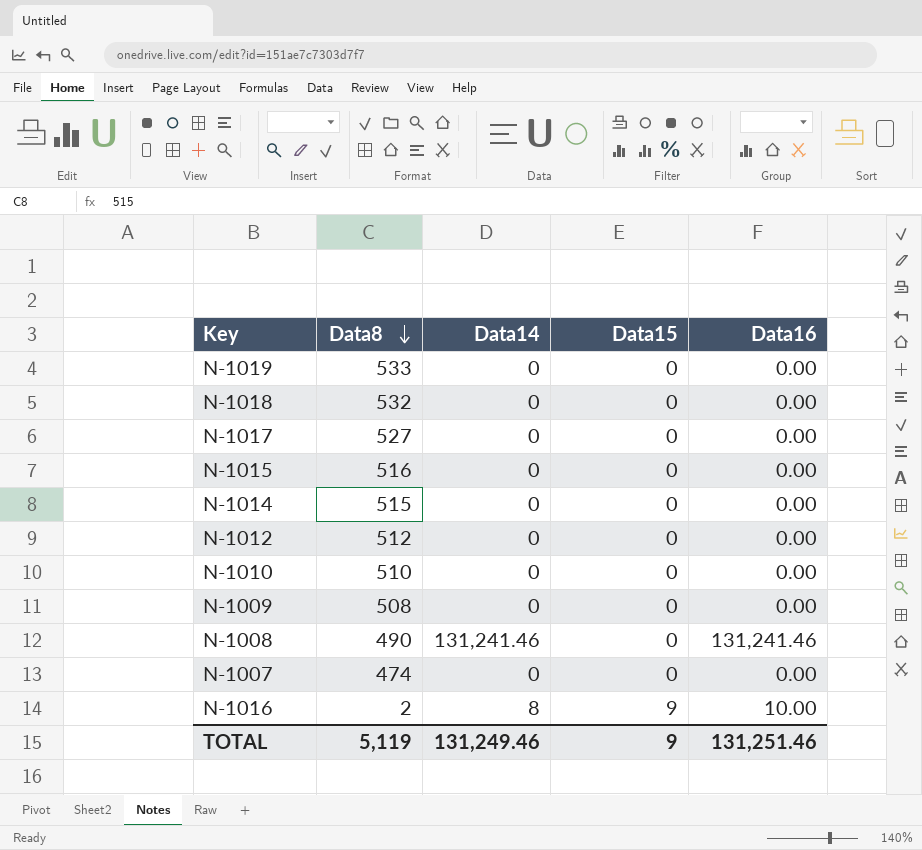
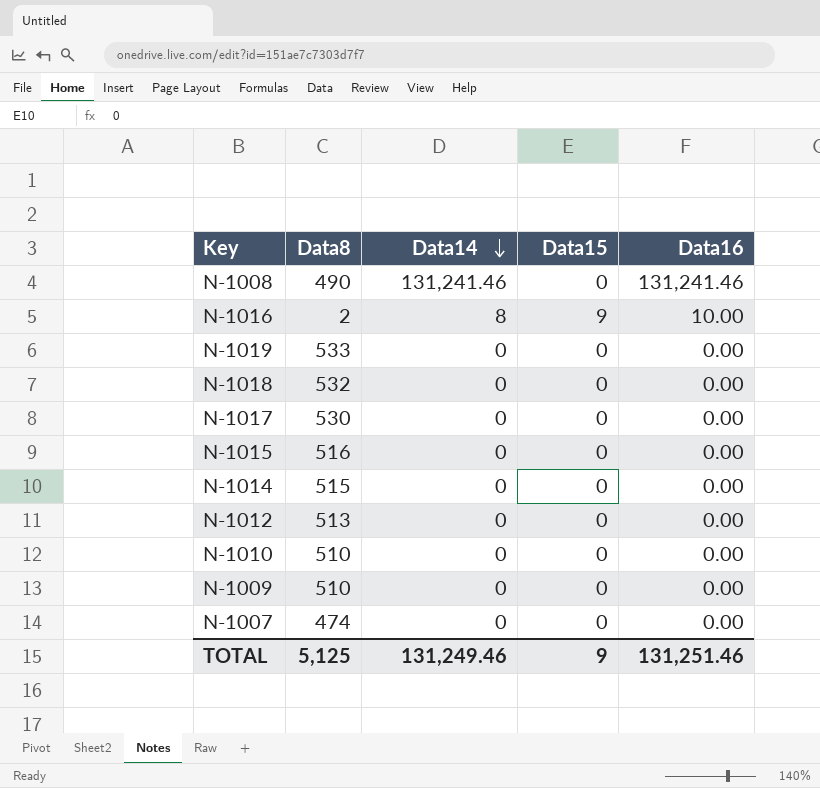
row order: Data8 descending -> Data14 descending
N-1017 | Data8: 527 -> 530
N-1012 | Data8: 512 -> 513
N-1009 | Data8: 508 -> 510
TOTAL | Data8: 5,119 -> 5,125

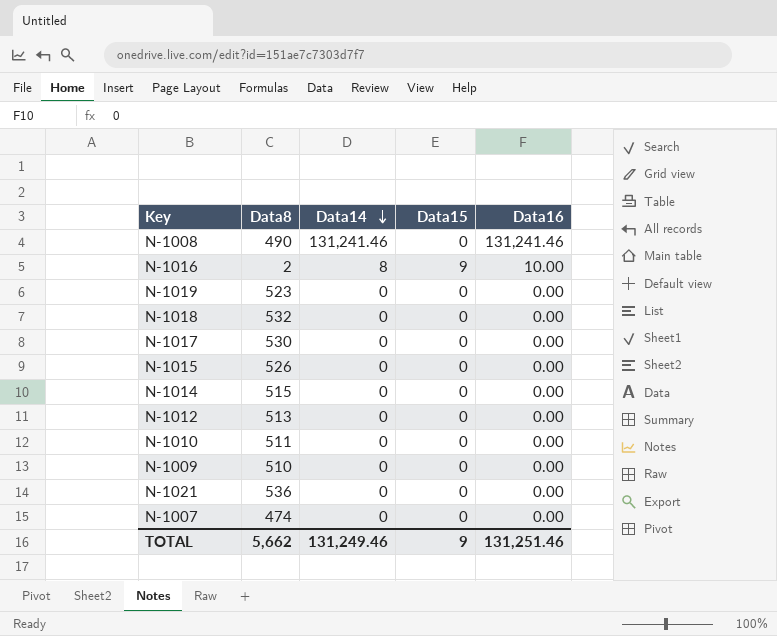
N-1019 | Data8: 533 -> 523
N-1015 | Data8: 516 -> 526
N-1010 | Data8: 510 -> 511
row N-1021: none -> 536 | 0 | 0 | 0.00
TOTAL | Data8: 5,125 -> 5,662

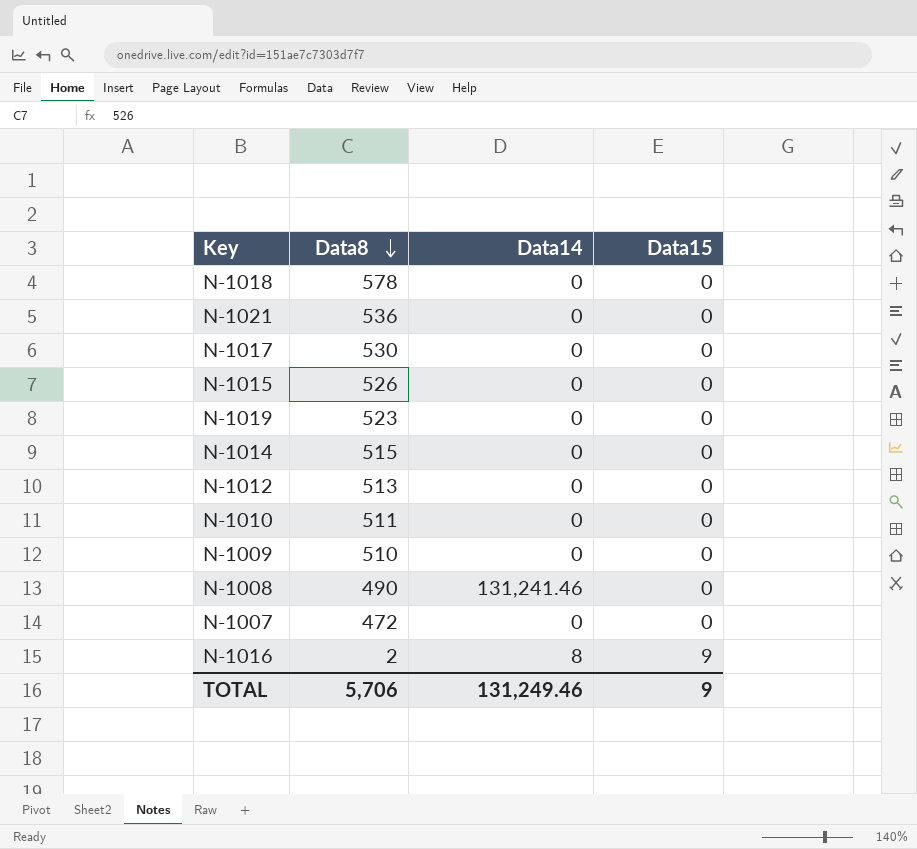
row order: Data14 descending -> Data8 descending
column Data16 | position: 5 -> none
N-1018 | Data8: 532 -> 578
N-1007 | Data8: 474 -> 472
TOTAL | Data8: 5,662 -> 5,706

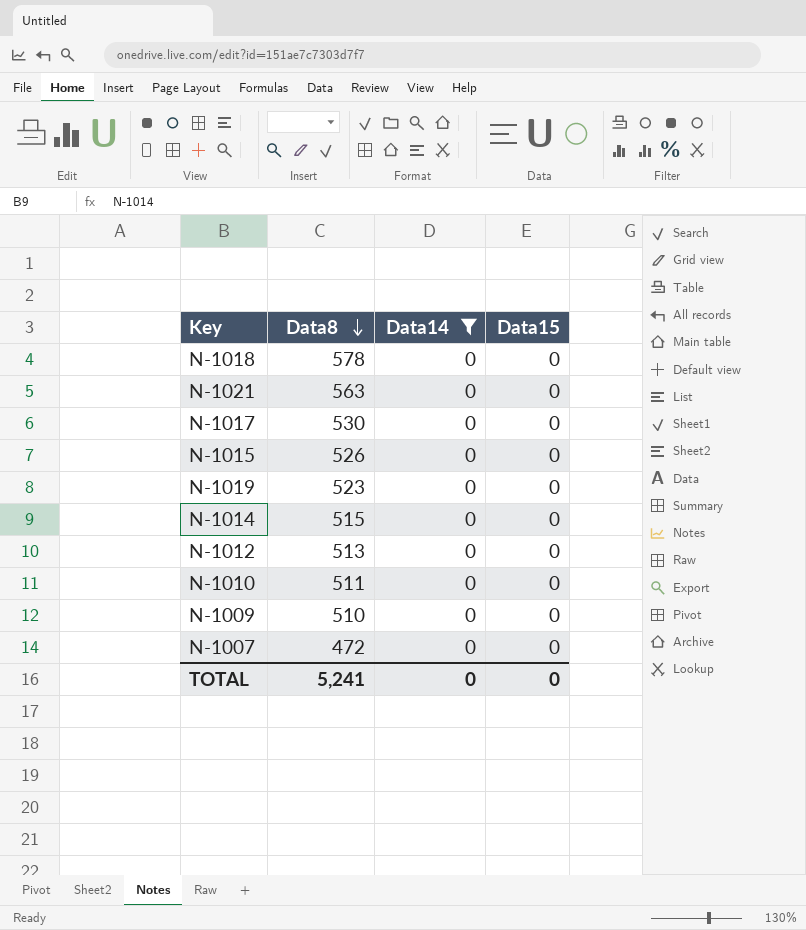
filter: none -> Data14 = 0
N-1021 | Data8: 536 -> 563
TOTAL | Data8: 5,706 -> 5,241
TOTAL | Data14: 131,249.46 -> 0
TOTAL | Data15: 9 -> 0

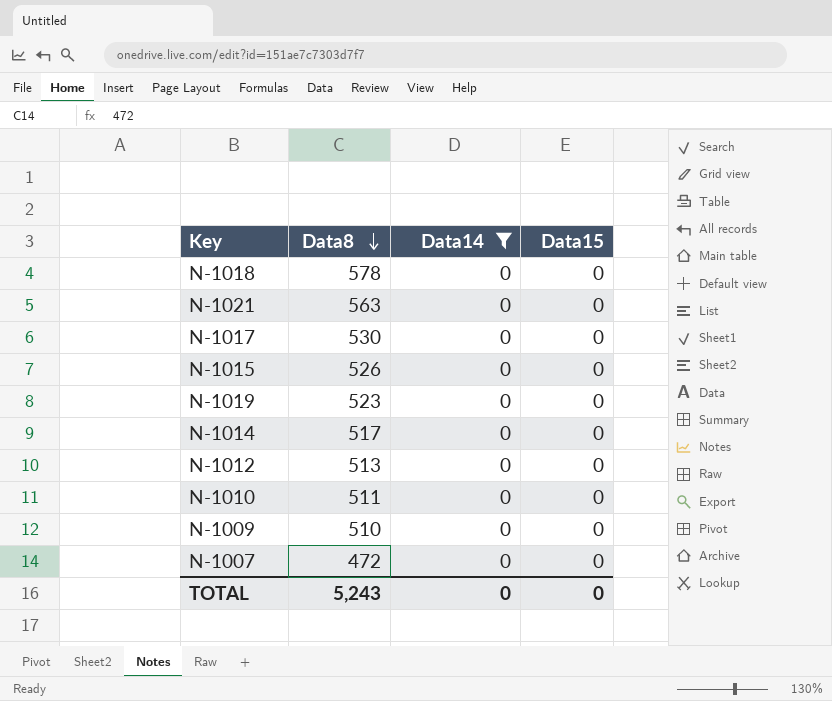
N-1014 | Data8: 515 -> 517
TOTAL | Data8: 5,241 -> 5,243

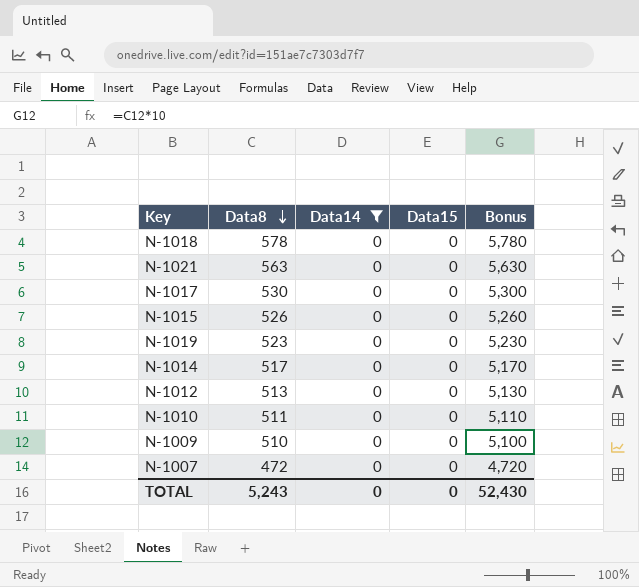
column Bonus | formula: none -> [Data8] * 10

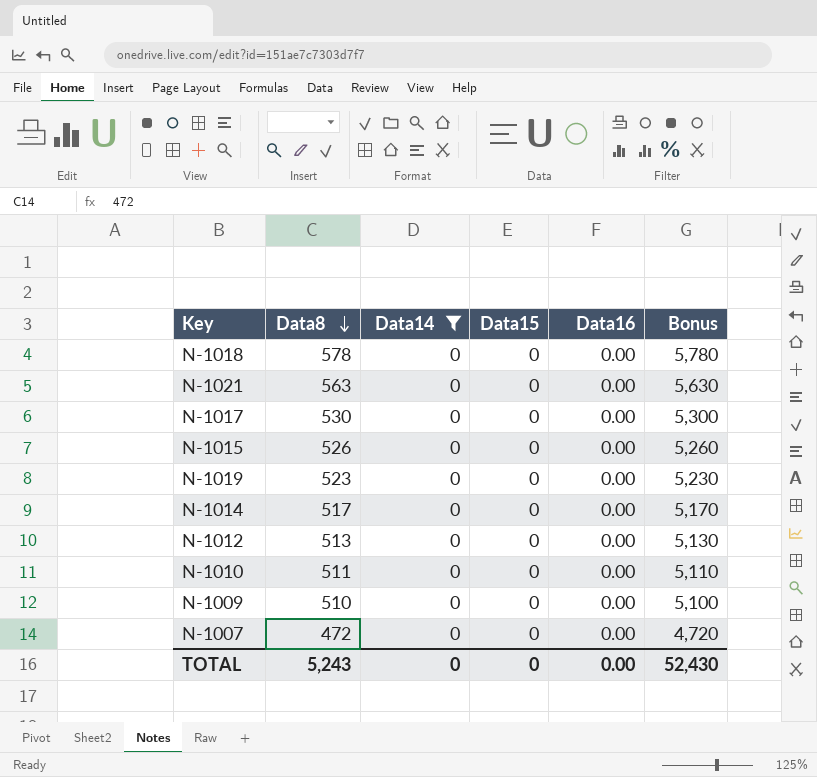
column Data16 | position: none -> 5

